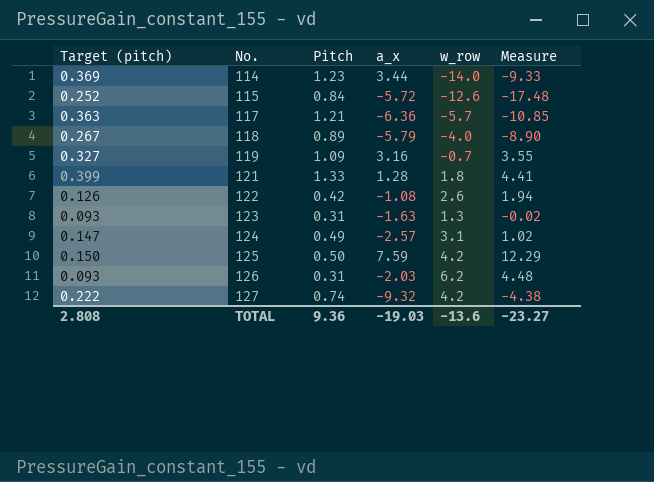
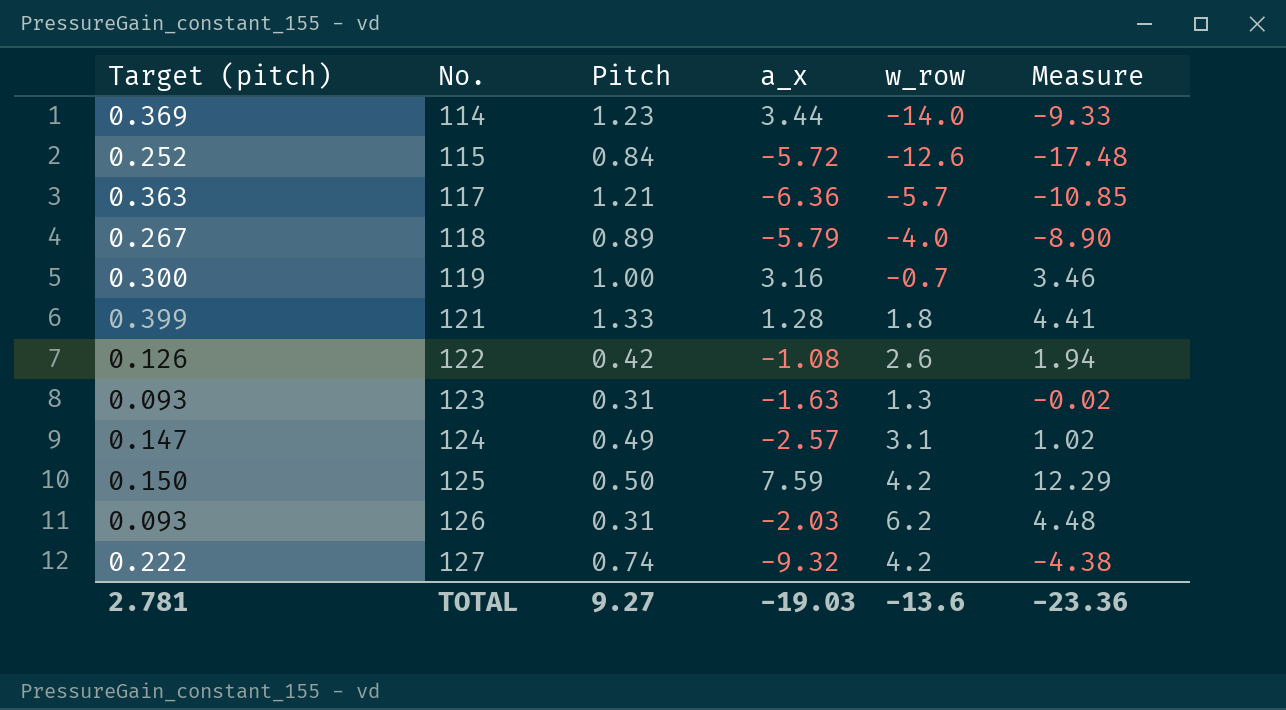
119 | Target (pitch): 0.327 -> 0.300
119 | Pitch: 1.09 -> 1.00
119 | Measure: 3.55 -> 3.46
TOTAL | Target (pitch): 2.808 -> 2.781
TOTAL | Pitch: 9.36 -> 9.27
TOTAL | Measure: -23.27 -> -23.36

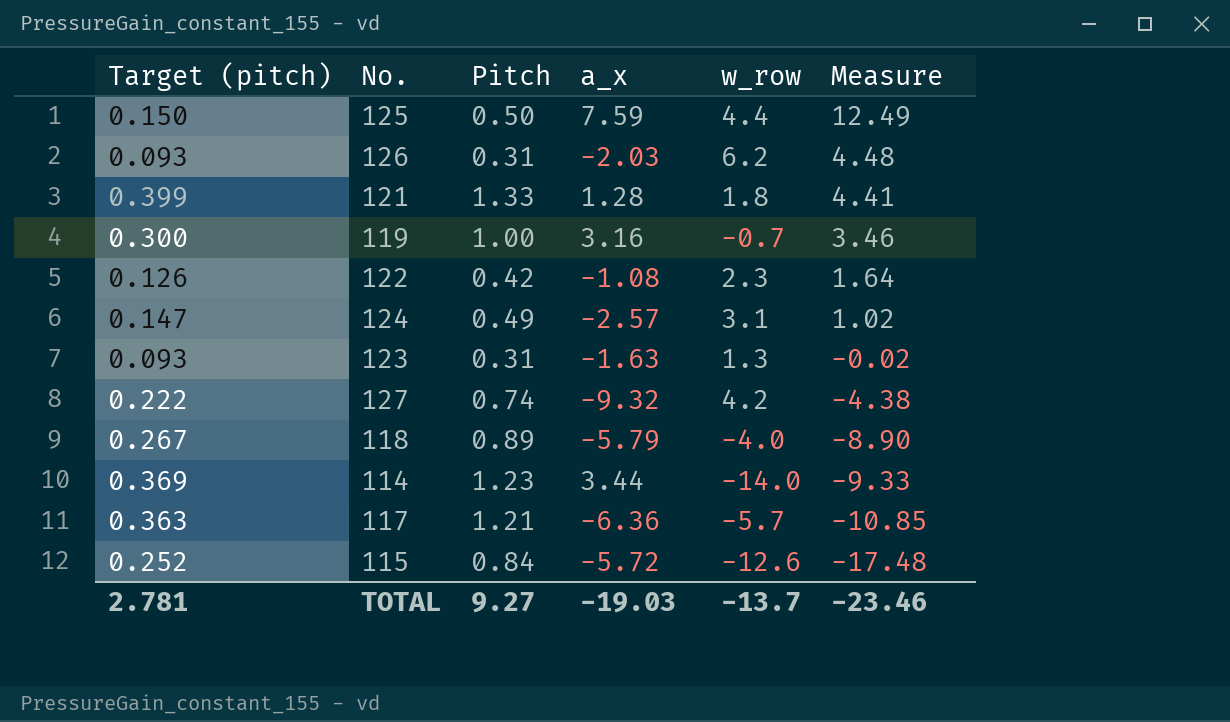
row order: No. ascending -> Measure descending
125 | w_row: 4.2 -> 4.4
125 | Measure: 12.29 -> 12.49
122 | w_row: 2.6 -> 2.3
122 | Measure: 1.94 -> 1.64
TOTAL | w_row: -13.6 -> -13.7
TOTAL | Measure: -23.36 -> -23.46

